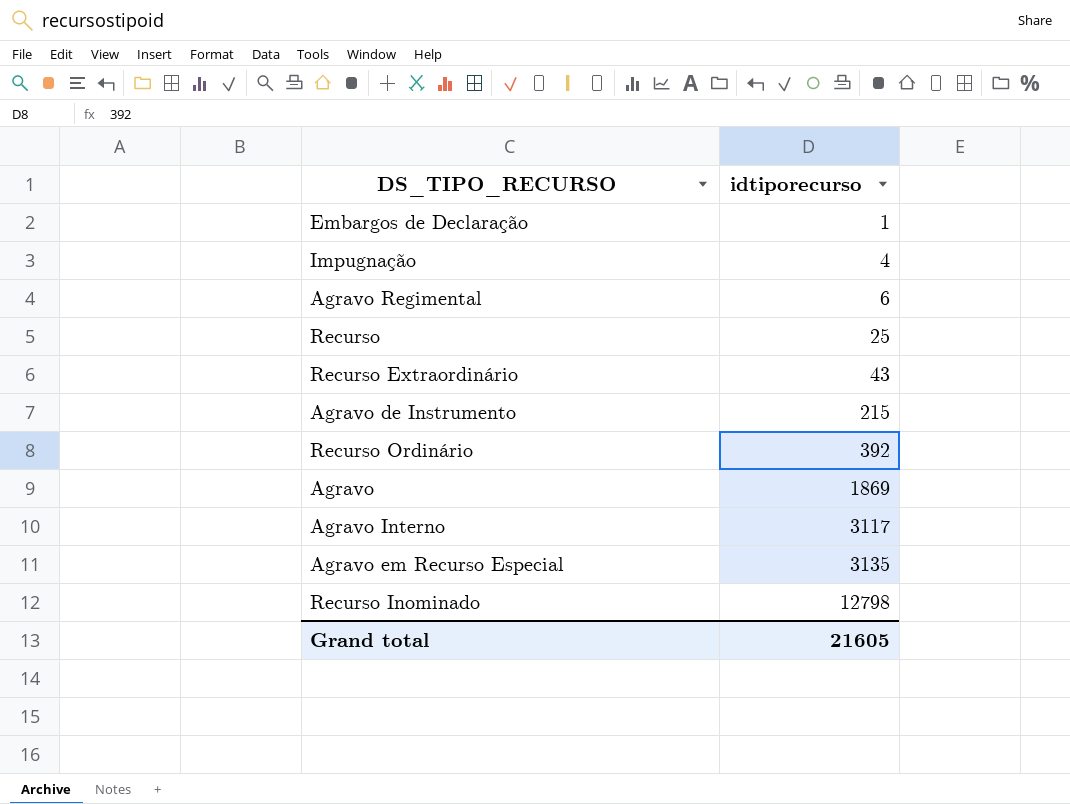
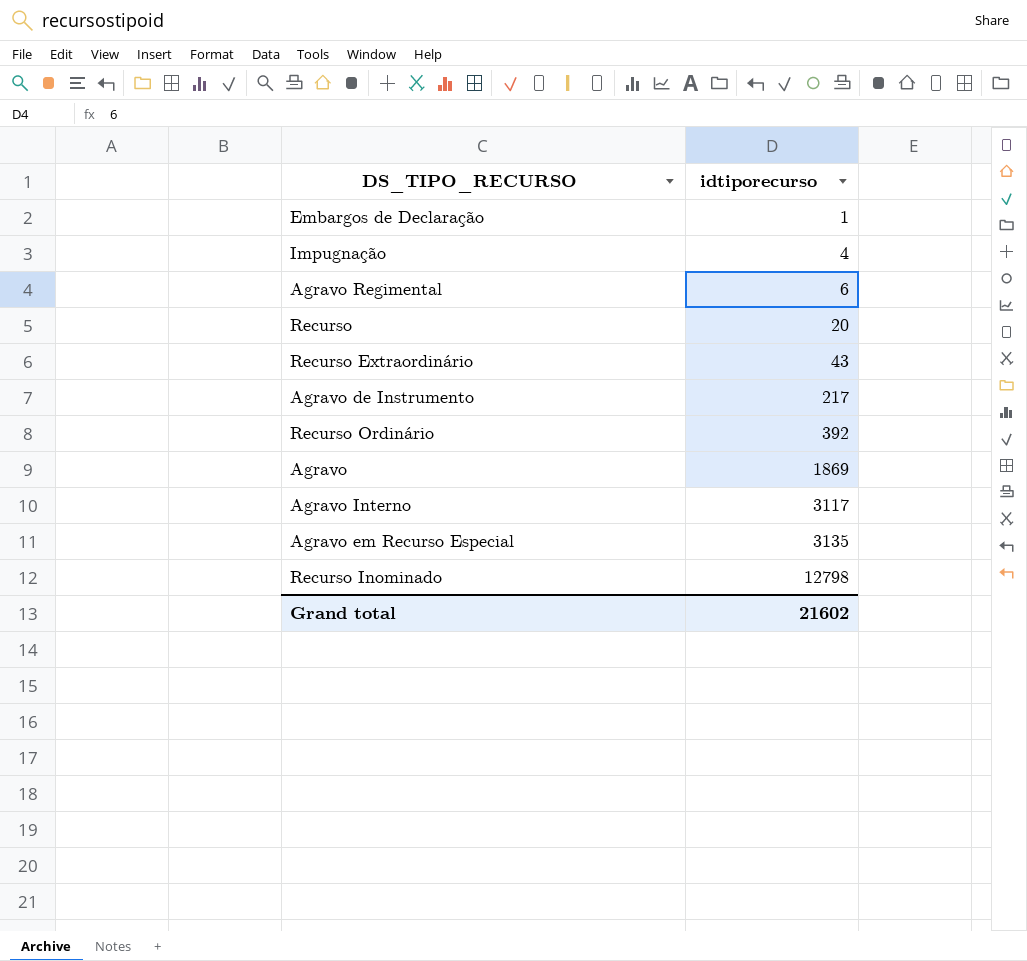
Recurso | idtiporecurso: 25 -> 20
Agravo de Instrumento | idtiporecurso: 215 -> 217
Grand total | idtiporecurso: 21605 -> 21602

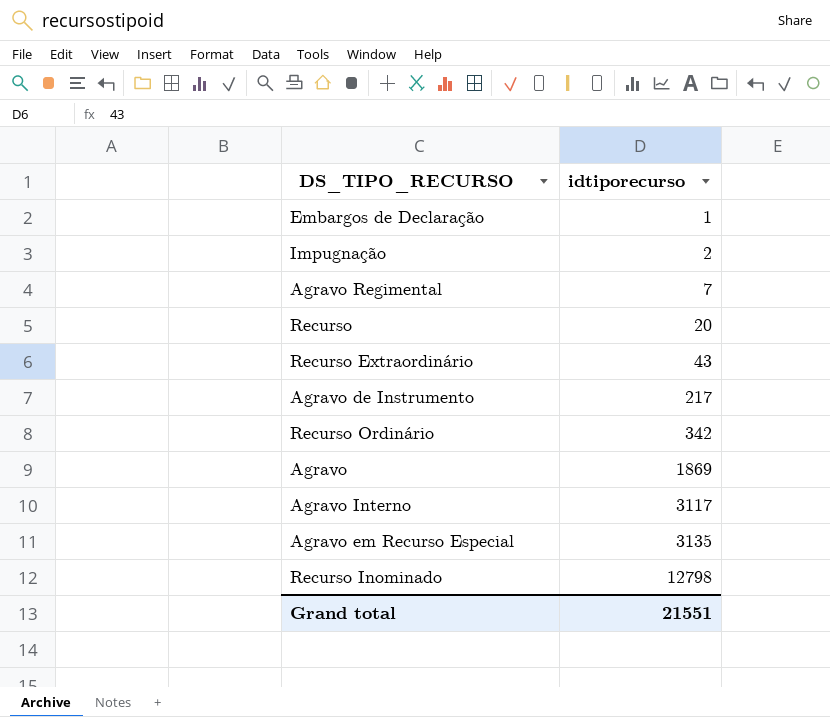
Impugnação | idtiporecurso: 4 -> 2
Agravo Regimental | idtiporecurso: 6 -> 7
Recurso Ordinário | idtiporecurso: 392 -> 342
Grand total | idtiporecurso: 21602 -> 21551

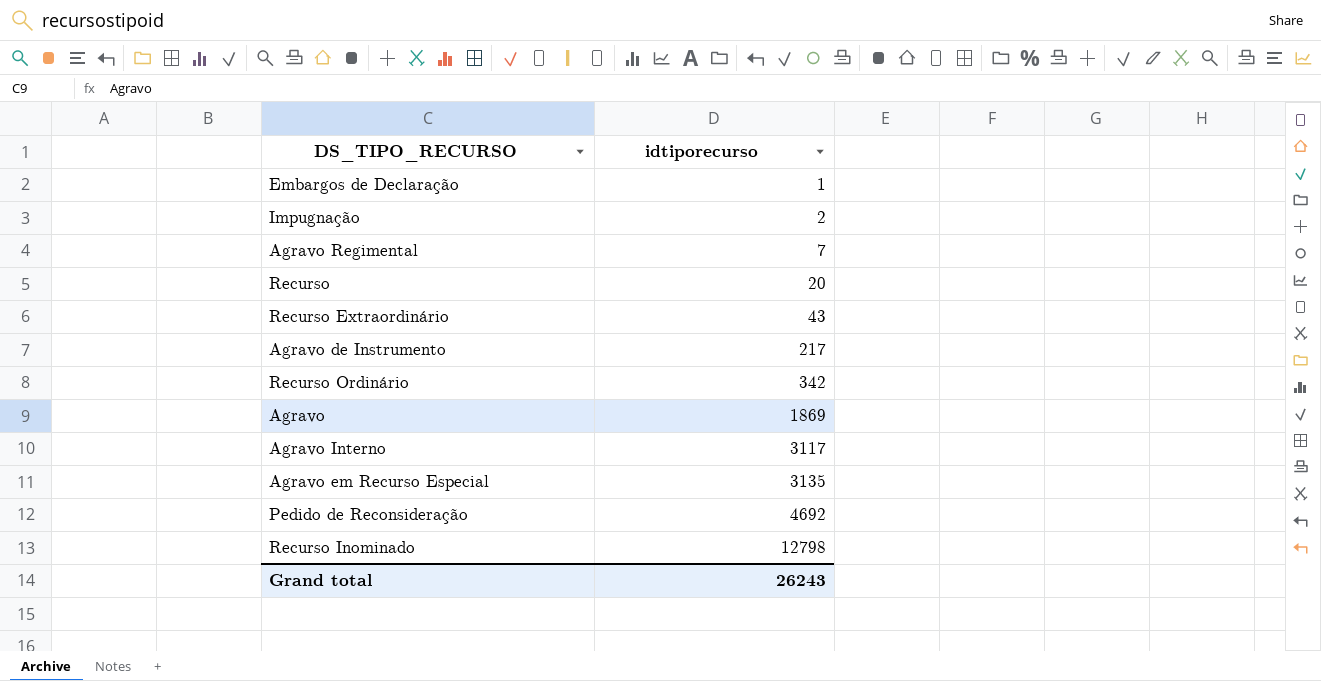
row Pedido de Reconsideração: none -> 4692
Grand total | idtiporecurso: 21551 -> 26243

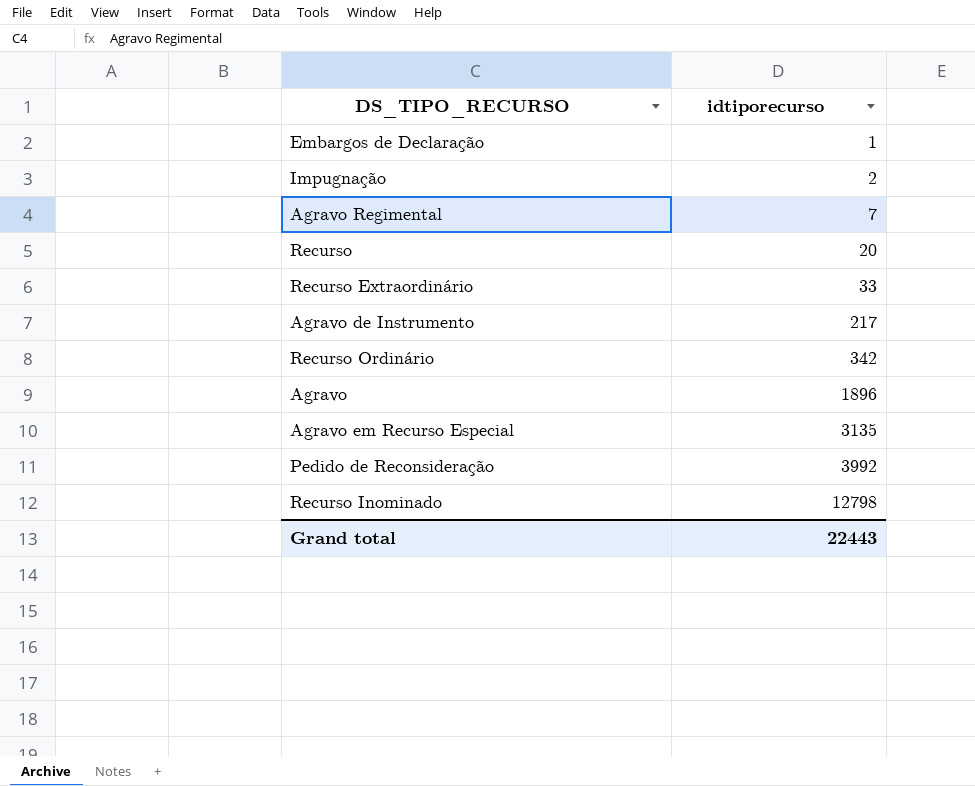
row Agravo Interno: 3117 -> none
Recurso Extraordinário | idtiporecurso: 43 -> 33
Agravo | idtiporecurso: 1869 -> 1896
Pedido de Reconsideração | idtiporecurso: 4692 -> 3992
Grand total | idtiporecurso: 26243 -> 22443

